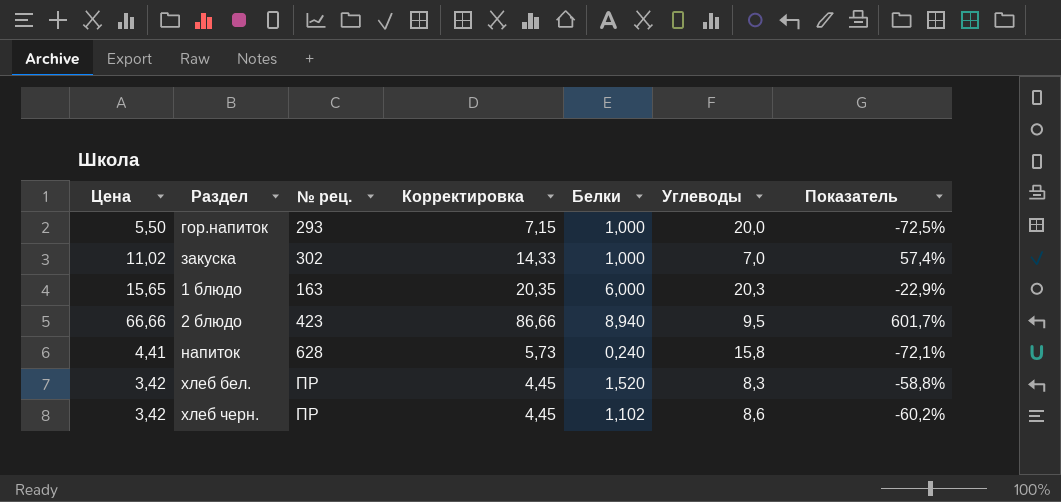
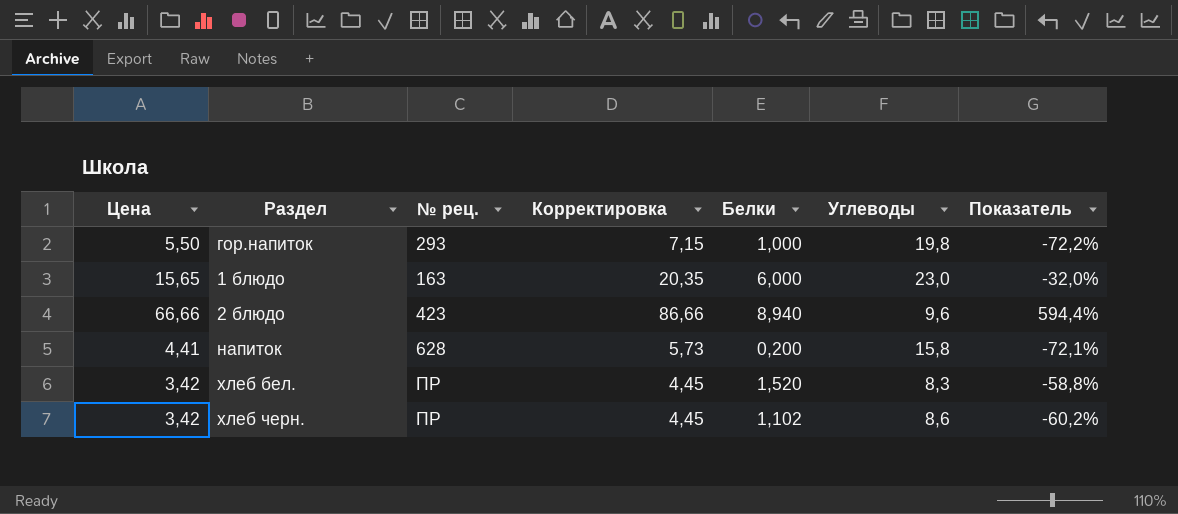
row закуска: 11,02 | 302 | 14,33 | 1,000 | 7,0 | 57,4% -> none
гор.напиток | Углеводы: 20,0 -> 19,8
гор.напиток | Показатель: -72,5% -> -72,2%
1 блюдо | Углеводы: 20,3 -> 23,0
1 блюдо | Показатель: -22,9% -> -32,0%
2 блюдо | Углеводы: 9,5 -> 9,6
2 блюдо | Показатель: 601,7% -> 594,4%
напиток | Белки: 0,240 -> 0,200

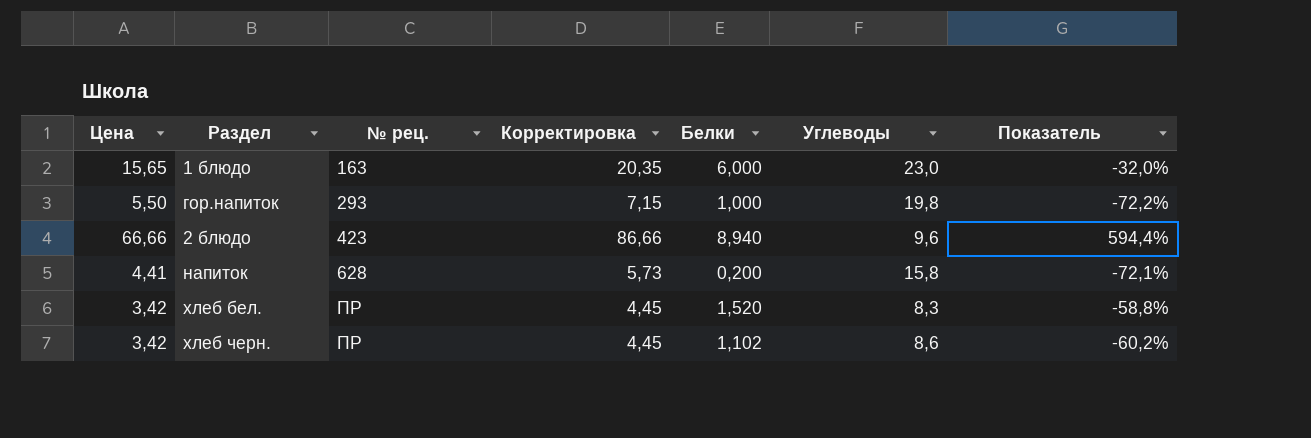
row order: none -> № рец. ascending

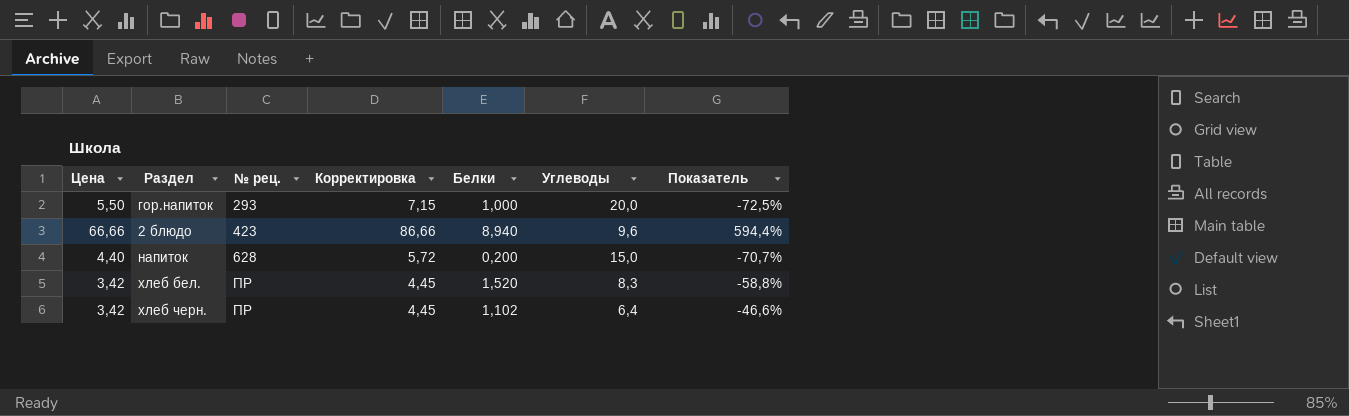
row 1 блюдо: 15,65 | 163 | 20,35 | 6,000 | 23,0 | -32,0% -> none
гор.напиток | Углеводы: 19,8 -> 20,0
гор.напиток | Показатель: -72,2% -> -72,5%
напиток | Цена: 4,41 -> 4,40
напиток | Корректировка: 5,73 -> 5,72
напиток | Углеводы: 15,8 -> 15,0
напиток | Показатель: -72,1% -> -70,7%
хлеб черн. | Углеводы: 8,6 -> 6,4
хлеб черн. | Показатель: -60,2% -> -46,6%

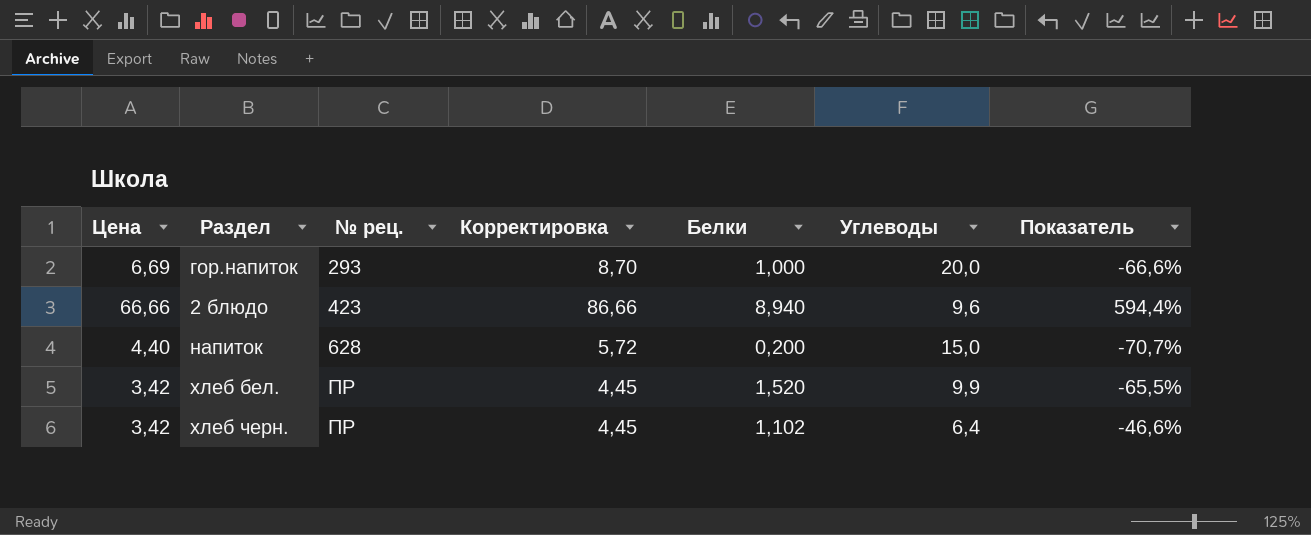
гор.напиток | Цена: 5,50 -> 6,69
гор.напиток | Корректировка: 7,15 -> 8,70
гор.напиток | Показатель: -72,5% -> -66,6%
хлеб бел. | Углеводы: 8,3 -> 9,9
хлеб бел. | Показатель: -58,8% -> -65,5%

